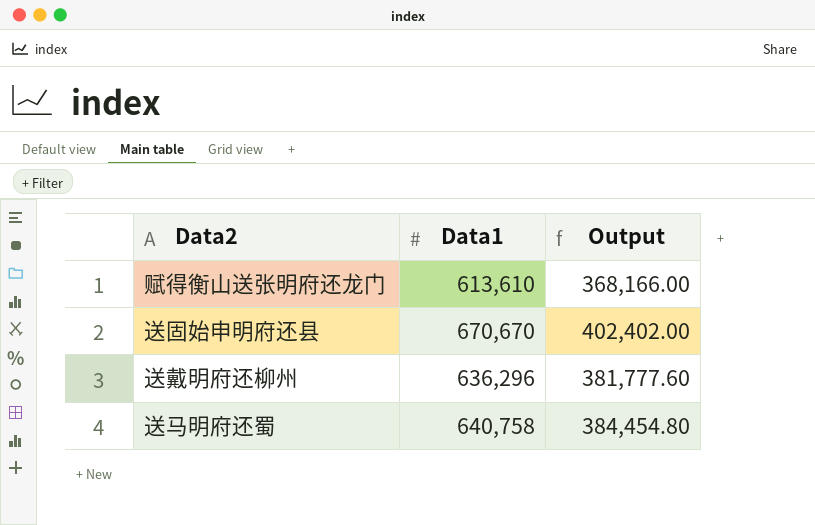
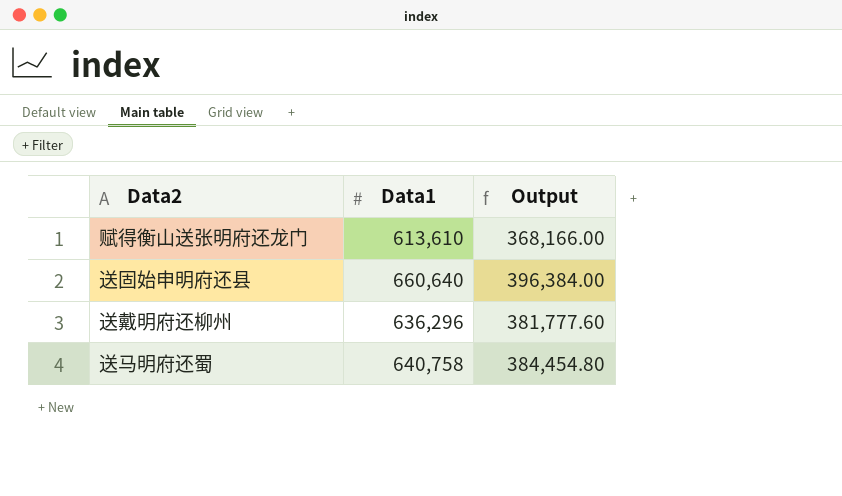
送固始申明府还县 | Data1: 670,670 -> 660,640
送固始申明府还县 | Output: 402,402.00 -> 396,384.00

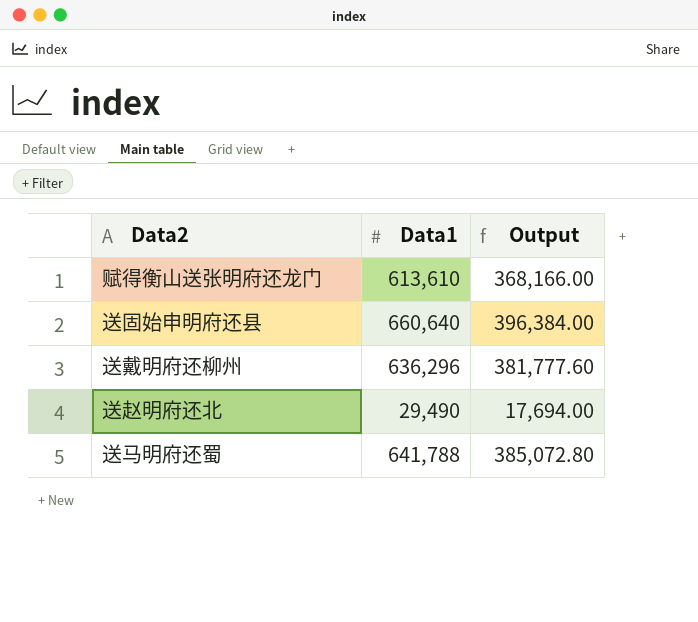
row 送赵明府还北: none -> 29,490 | 17,694.00
送马明府还蜀 | Data1: 640,758 -> 641,788
送马明府还蜀 | Output: 384,454.80 -> 385,072.80

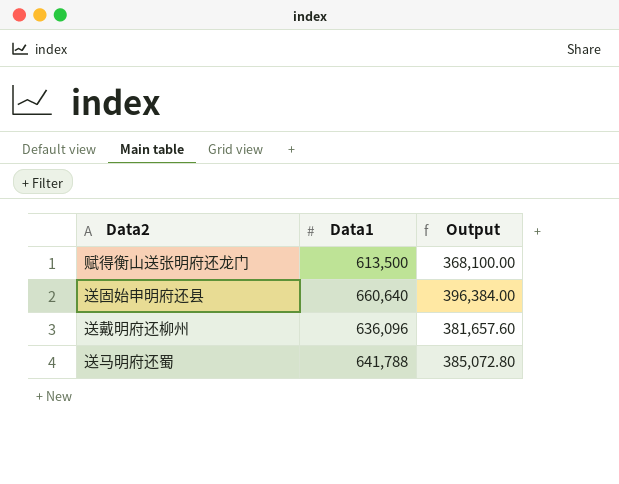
row 送赵明府还北: 29,490 | 17,694.00 -> none
赋得衡山送张明府还龙门 | Data1: 613,610 -> 613,500
赋得衡山送张明府还龙门 | Output: 368,166.00 -> 368,100.00
送戴明府还柳州 | Data1: 636,296 -> 636,096
送戴明府还柳州 | Output: 381,777.60 -> 381,657.60

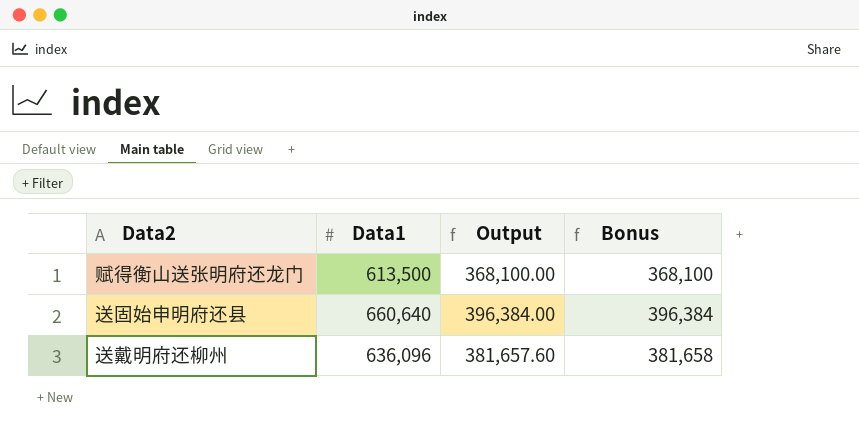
column Bonus | formula: none -> [Data1] * 0.6
row 送马明府还蜀: 641,788 | 385,072.80 -> none

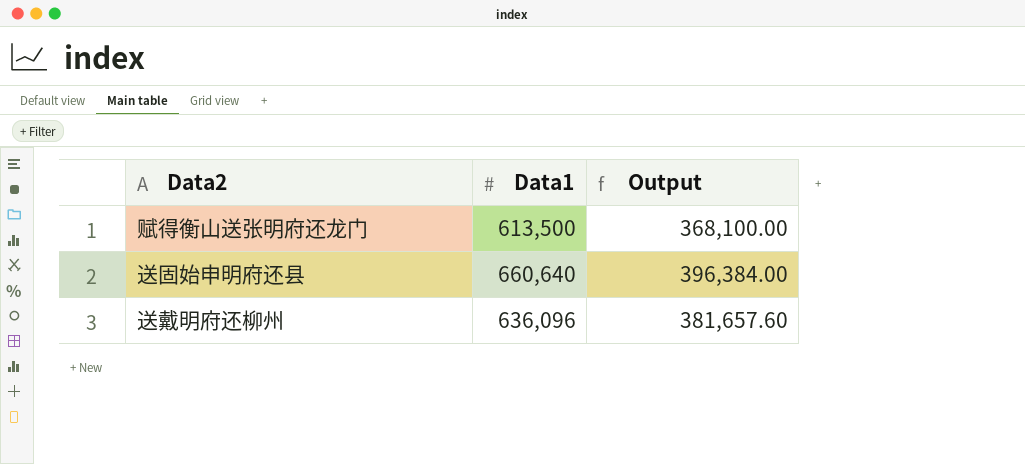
column Bonus | formula: [Data1] * 0.6 -> none

